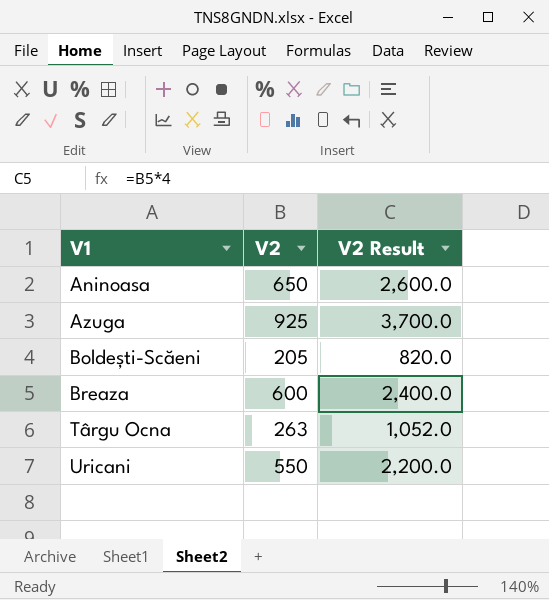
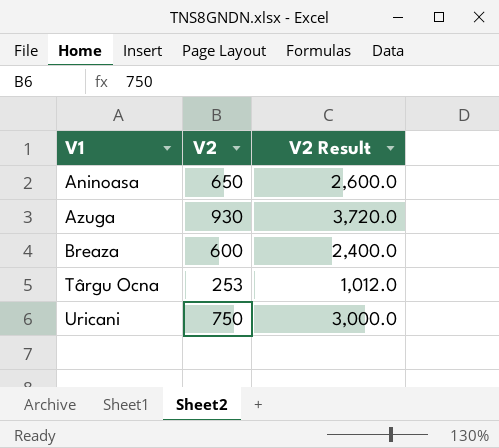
row Boldești-Scăeni: 205 | 820.0 -> none
Azuga | V2: 925 -> 930
Azuga | V2 Result: 3,700.0 -> 3,720.0
Târgu Ocna | V2: 263 -> 253
Târgu Ocna | V2 Result: 1,052.0 -> 1,012.0
Uricani | V2: 550 -> 750
Uricani | V2 Result: 2,200.0 -> 3,000.0

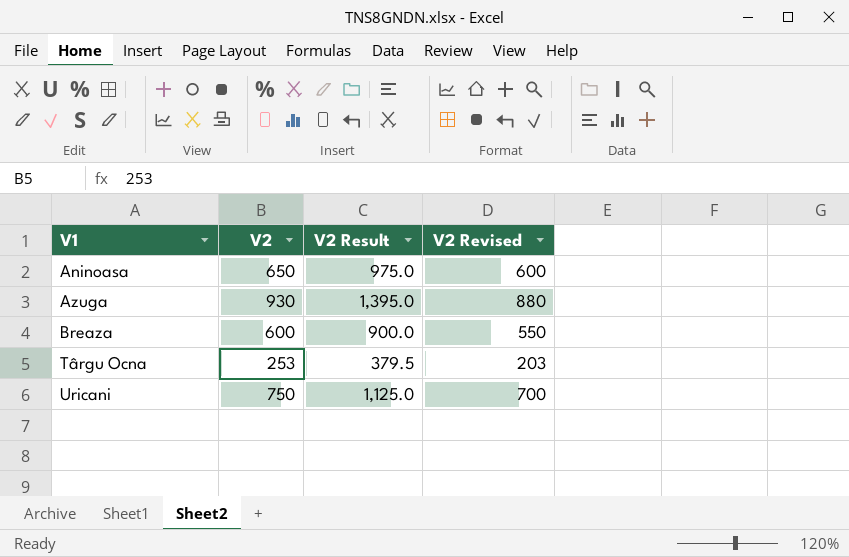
column V2 Result | formula: [V2] * 4 -> [V2] * 1.5
column V2 Revised | formula: none -> [V2] - 50

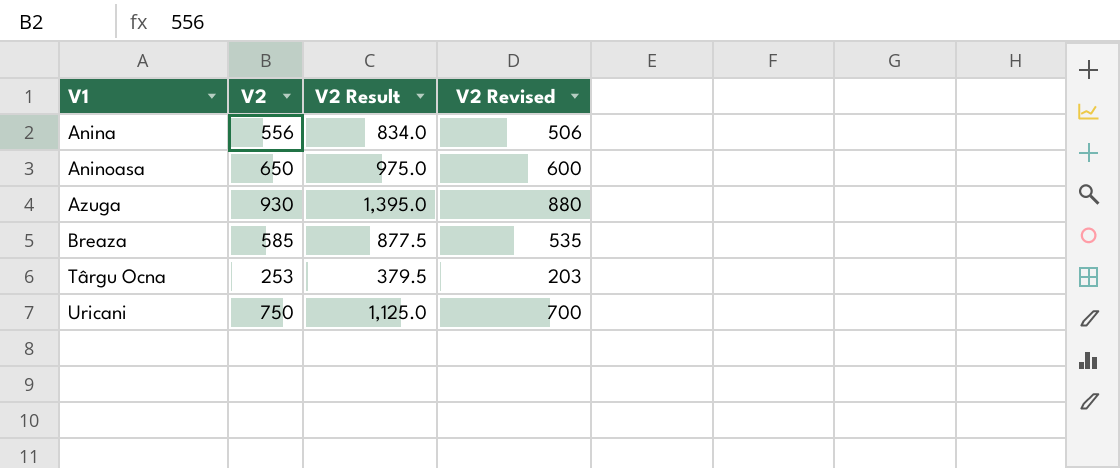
row Anina: none -> 556 | 834.0 | 506
Breaza | V2: 600 -> 585
Breaza | V2 Result: 900.0 -> 877.5
Breaza | V2 Revised: 550 -> 535

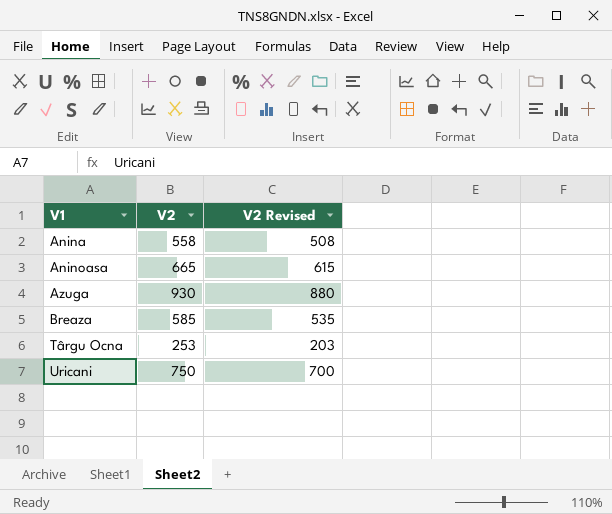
column V2 Result | formula: [V2] * 1.5 -> none
Anina | V2: 556 -> 558
Anina | V2 Revised: 506 -> 508
Aninoasa | V2: 650 -> 665
Aninoasa | V2 Revised: 600 -> 615

